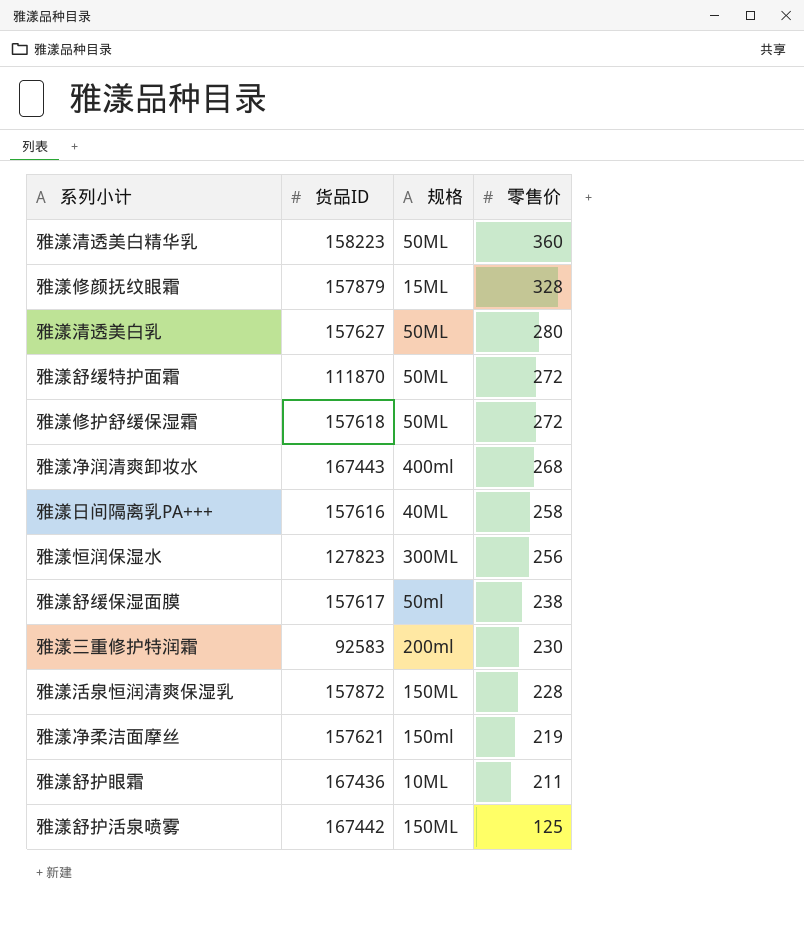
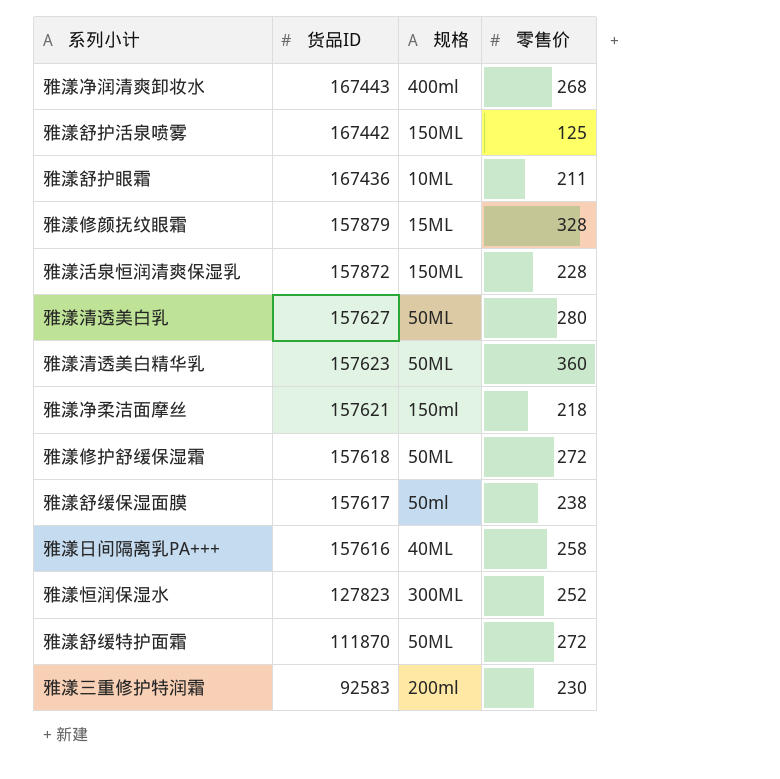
row order: 零售价 descending -> 货品ID descending
雅漾清透美白精华乳 | 货品ID: 158223 -> 157623
雅漾净柔洁面摩丝 | 零售价: 219 -> 218
雅漾恒润保湿水 | 零售价: 256 -> 252

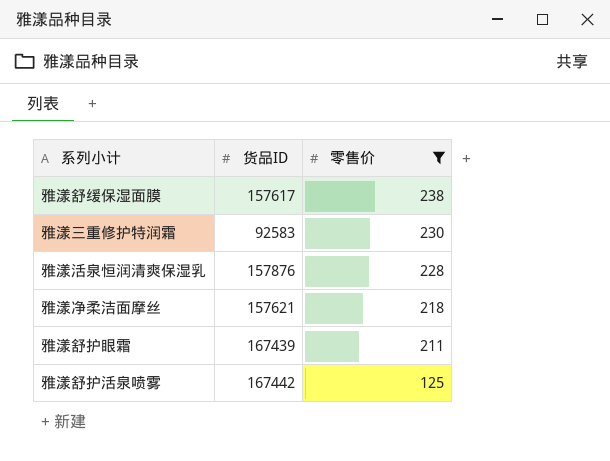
filter: none -> 零售价 <= 238
row order: 货品ID descending -> 零售价 descending
column 规格 | position: 3 -> none
雅漾活泉恒润清爽保湿乳 | 货品ID: 157872 -> 157876
雅漾舒护眼霜 | 货品ID: 167436 -> 167439

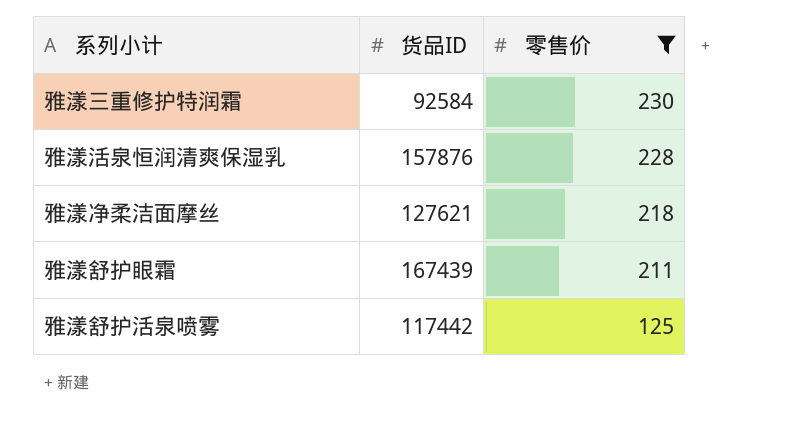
row 雅漾舒缓保湿面膜: 157617 | 238 -> none
雅漾三重修护特润霜 | 货品ID: 92583 -> 92584
雅漾净柔洁面摩丝 | 货品ID: 157621 -> 127621
雅漾舒护活泉喷雾 | 货品ID: 167442 -> 117442

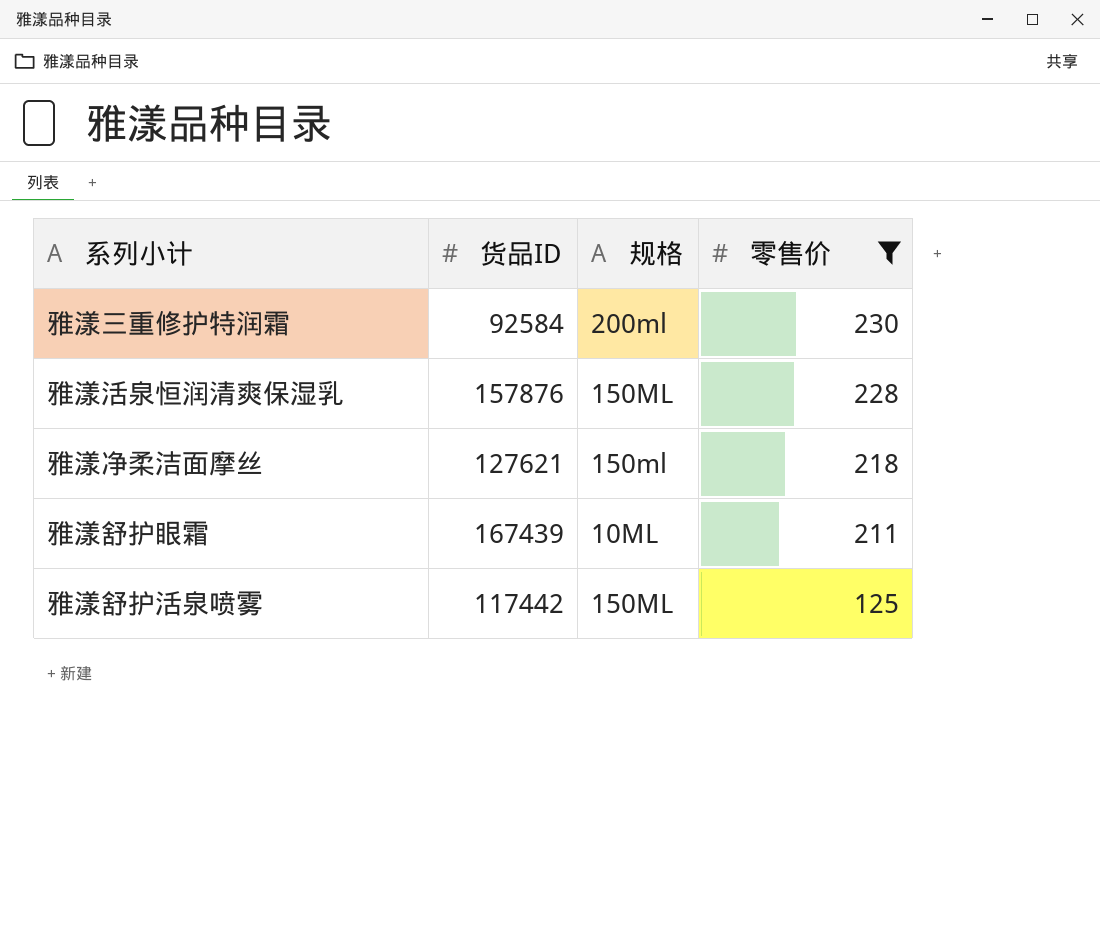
column 规格 | position: none -> 3

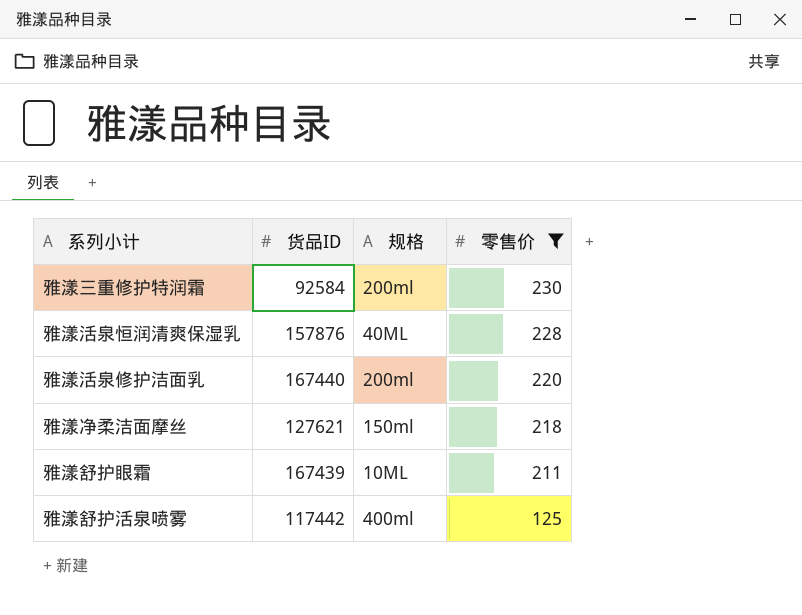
雅漾活泉恒润清爽保湿乳 | 规格: 150ML -> 40ML
row 雅漾活泉修护洁面乳: none -> 167440 | 200ml | 220
雅漾舒护活泉喷雾 | 规格: 150ML -> 400ml

